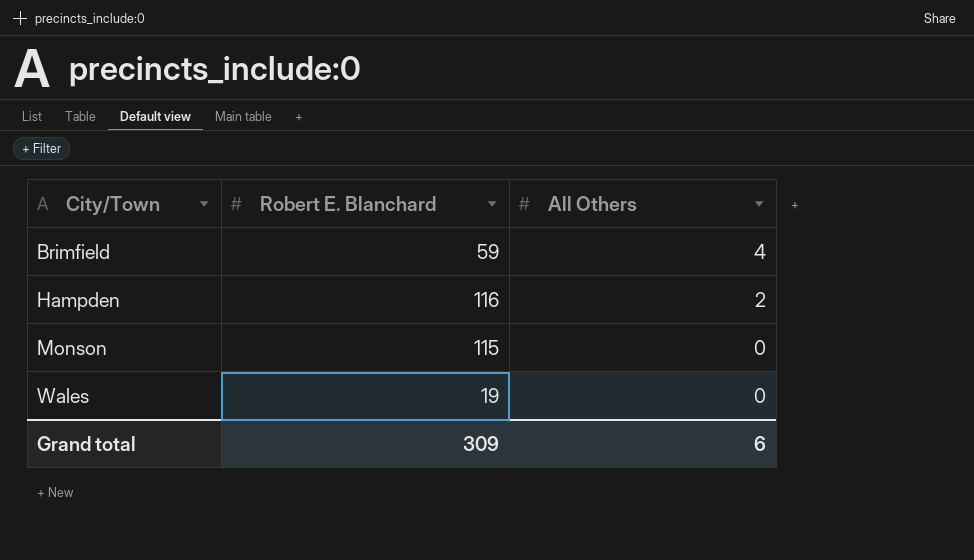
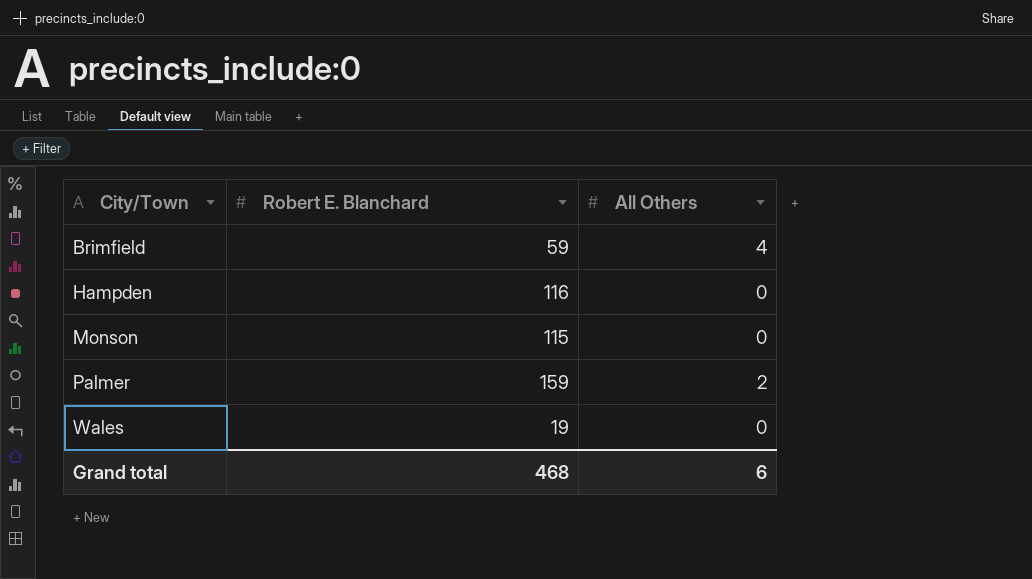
Hampden | All Others: 2 -> 0
row Palmer: none -> 159 | 2
Grand total | Robert E. Blanchard: 309 -> 468

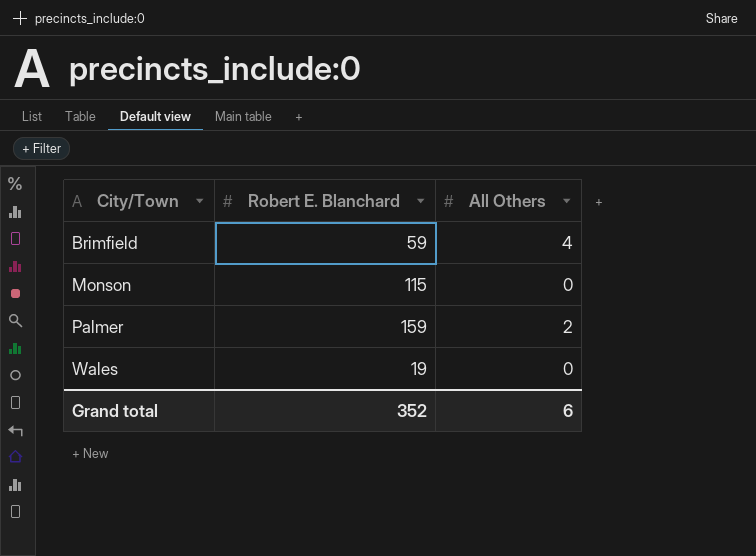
row Hampden: 116 | 0 -> none
Grand total | Robert E. Blanchard: 468 -> 352

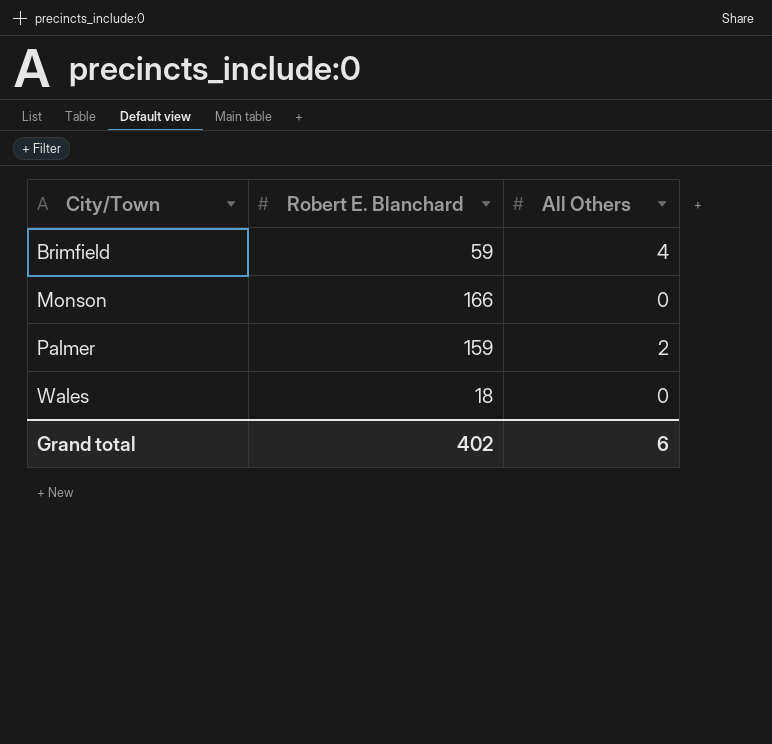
Monson | Robert E. Blanchard: 115 -> 166
Wales | Robert E. Blanchard: 19 -> 18
Grand total | Robert E. Blanchard: 352 -> 402

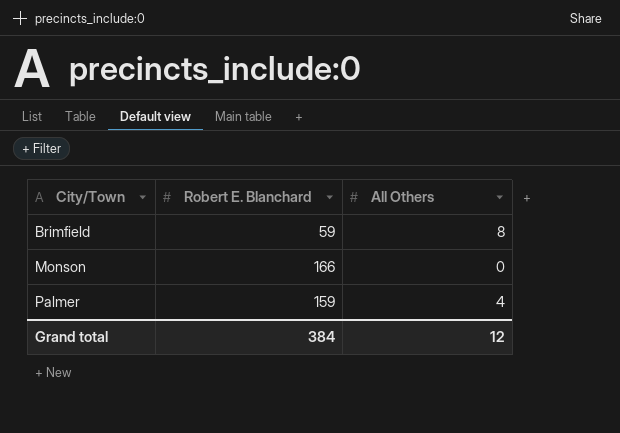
row Wales: 18 | 0 -> none
Brimfield | All Others: 4 -> 8
Palmer | All Others: 2 -> 4
Grand total | Robert E. Blanchard: 402 -> 384
Grand total | All Others: 6 -> 12

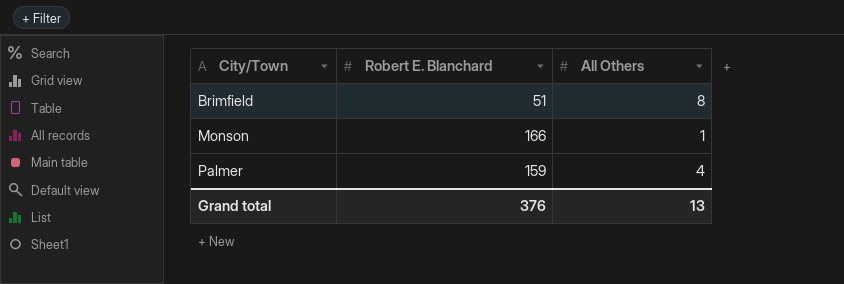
Brimfield | Robert E. Blanchard: 59 -> 51
Monson | All Others: 0 -> 1
Grand total | Robert E. Blanchard: 384 -> 376
Grand total | All Others: 12 -> 13

